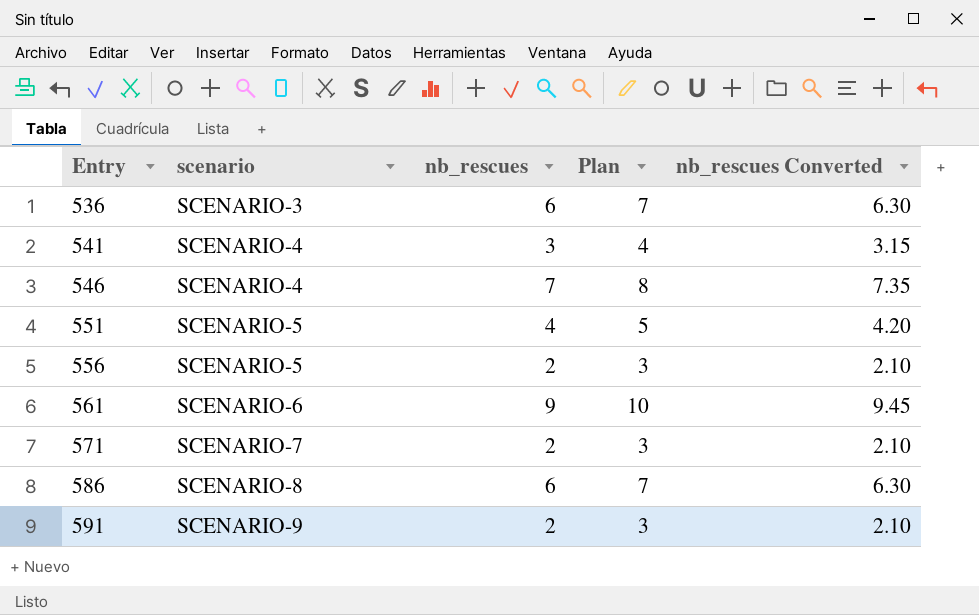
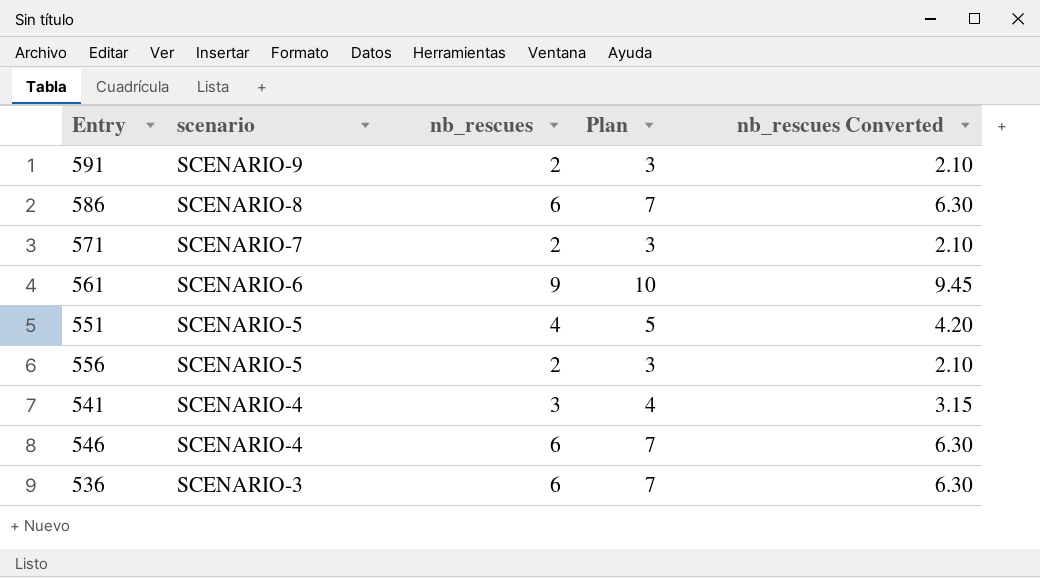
row order: Entry ascending -> scenario descending
546 | nb_rescues: 7 -> 6
546 | Plan: 8 -> 7
546 | nb_rescues Converted: 7.35 -> 6.30

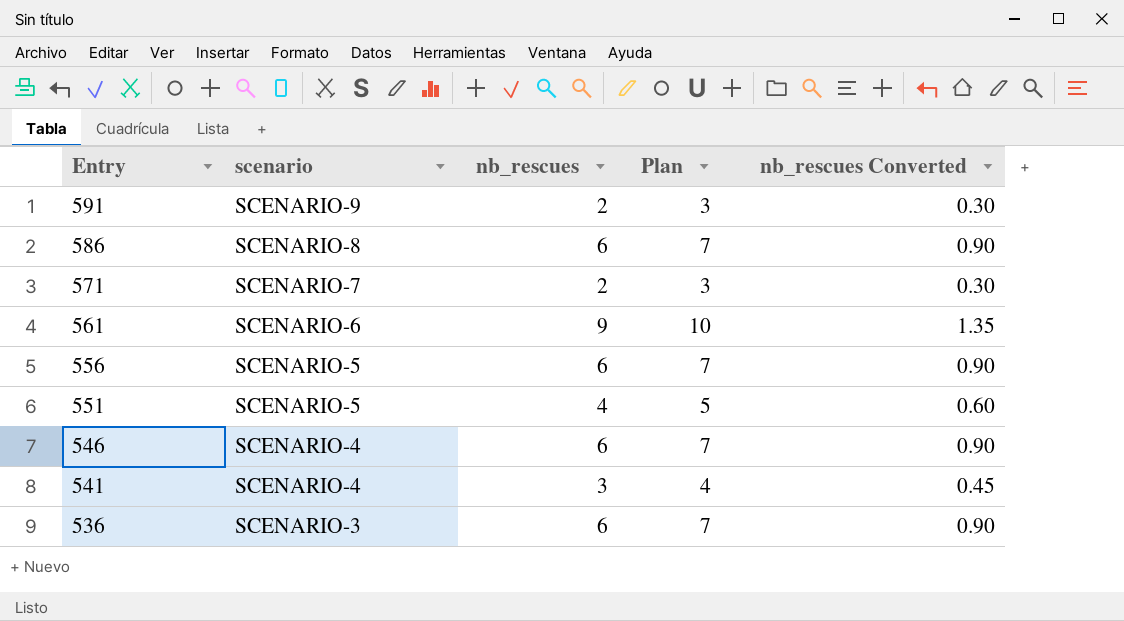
row order: scenario descending -> Entry descending
column nb_rescues Converted | formula: [nb_rescues] * 1.05 -> [nb_rescues] * 0.15
556 | nb_rescues: 2 -> 6
556 | Plan: 3 -> 7

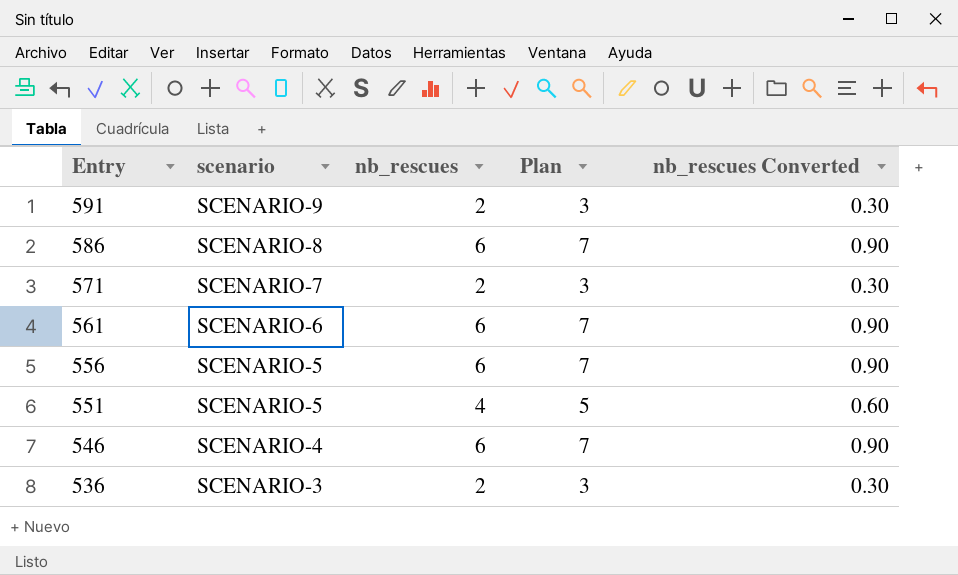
row 541: SCENARIO-4 | 3 | 4 | 0.45 -> none
561 | nb_rescues: 9 -> 6
561 | Plan: 10 -> 7
561 | nb_rescues Converted: 1.35 -> 0.90
536 | nb_rescues: 6 -> 2
536 | Plan: 7 -> 3
536 | nb_rescues Converted: 0.90 -> 0.30

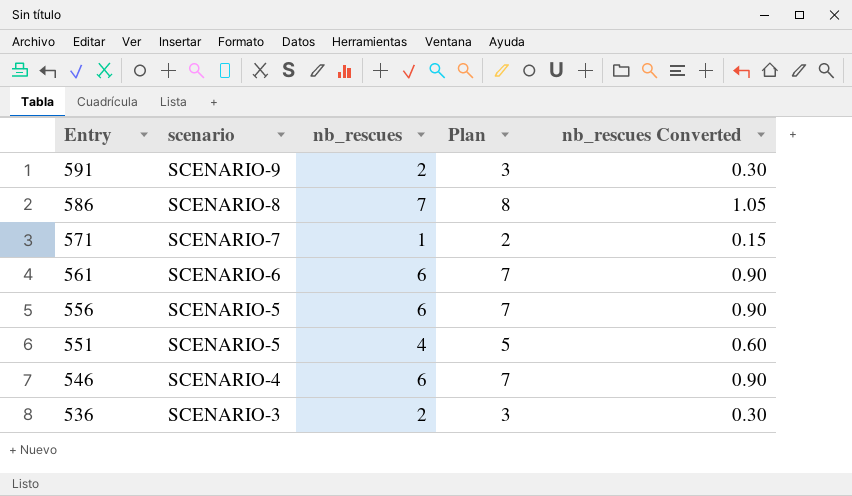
586 | nb_rescues: 6 -> 7
586 | Plan: 7 -> 8
586 | nb_rescues Converted: 0.90 -> 1.05
571 | nb_rescues: 2 -> 1
571 | Plan: 3 -> 2
571 | nb_rescues Converted: 0.30 -> 0.15

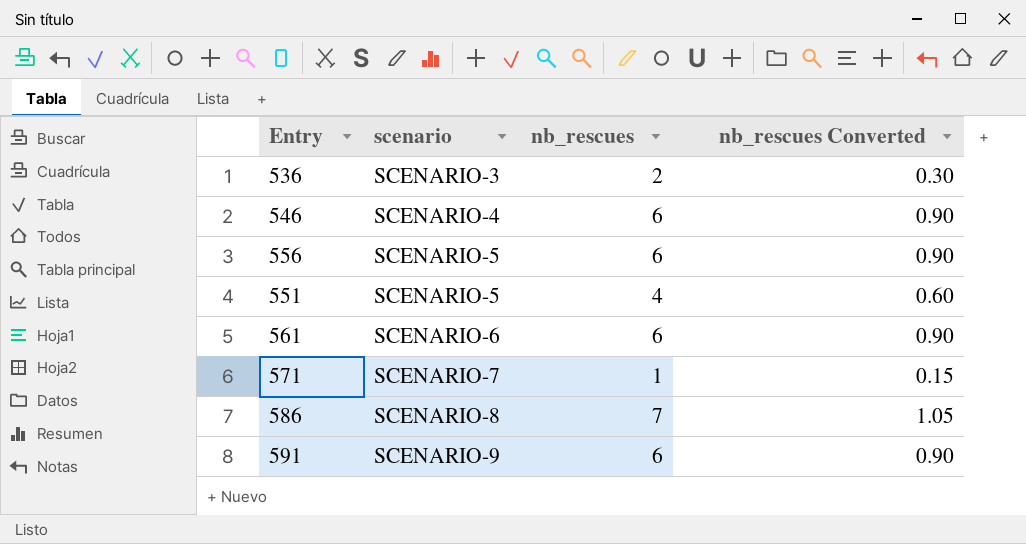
row order: Entry descending -> scenario ascending
column Plan | formula: [nb_rescues] + 1 -> none
591 | nb_rescues: 2 -> 6
591 | nb_rescues Converted: 0.30 -> 0.90

